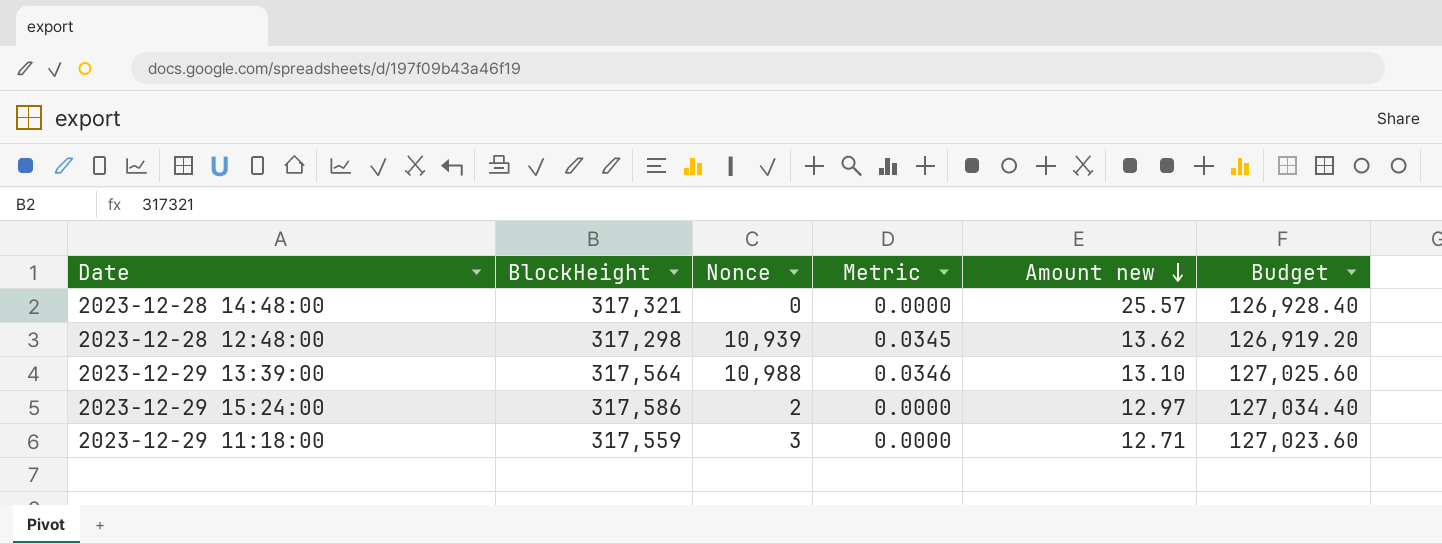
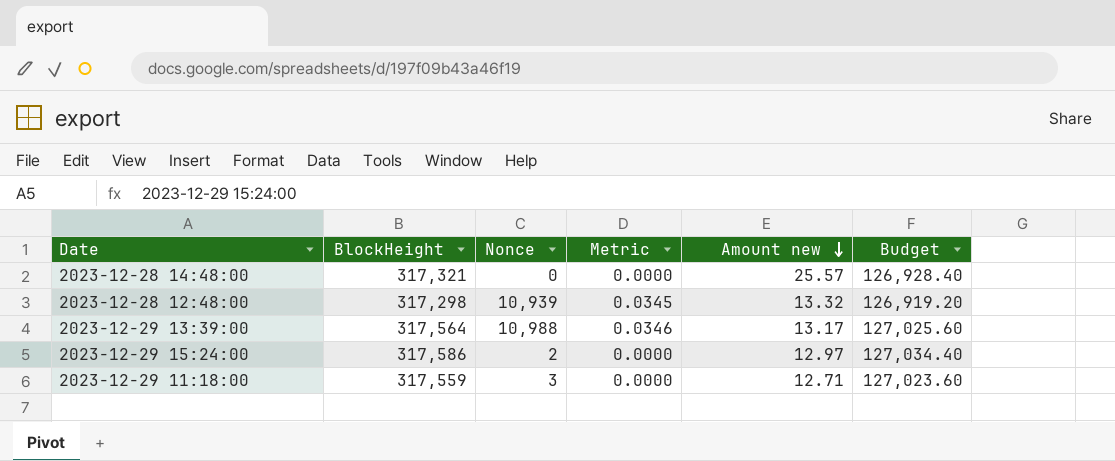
2023-12-28 12:48:00 | Amount new: 13.62 -> 13.32
2023-12-29 13:39:00 | Amount new: 13.10 -> 13.17

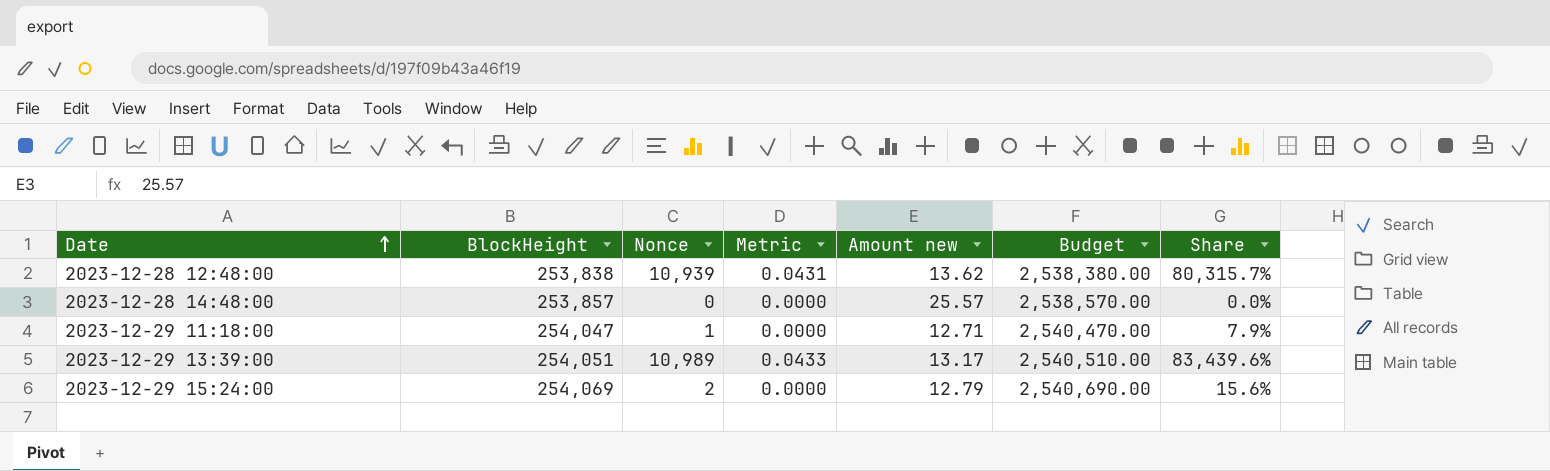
row order: Amount new descending -> Date ascending
column Budget | formula: [BlockHeight] * 0.4 -> [BlockHeight] * 10
column Share | formula: none -> [Nonce] / [Amount new]
2023-12-28 12:48:00 | BlockHeight: 317,298 -> 253,838
2023-12-28 12:48:00 | Metric: 0.0345 -> 0.0431
2023-12-28 12:48:00 | Amount new: 13.32 -> 13.62
2023-12-28 14:48:00 | BlockHeight: 317,321 -> 253,857
2023-12-29 11:18:00 | BlockHeight: 317,559 -> 254,047
2023-12-29 11:18:00 | Nonce: 3 -> 1
2023-12-29 13:39:00 | BlockHeight: 317,564 -> 254,051
2023-12-29 13:39:00 | Nonce: 10,988 -> 10,989
2023-12-29 13:39:00 | Metric: 0.0346 -> 0.0433
2023-12-29 15:24:00 | BlockHeight: 317,586 -> 254,069
2023-12-29 15:24:00 | Amount new: 12.97 -> 12.79

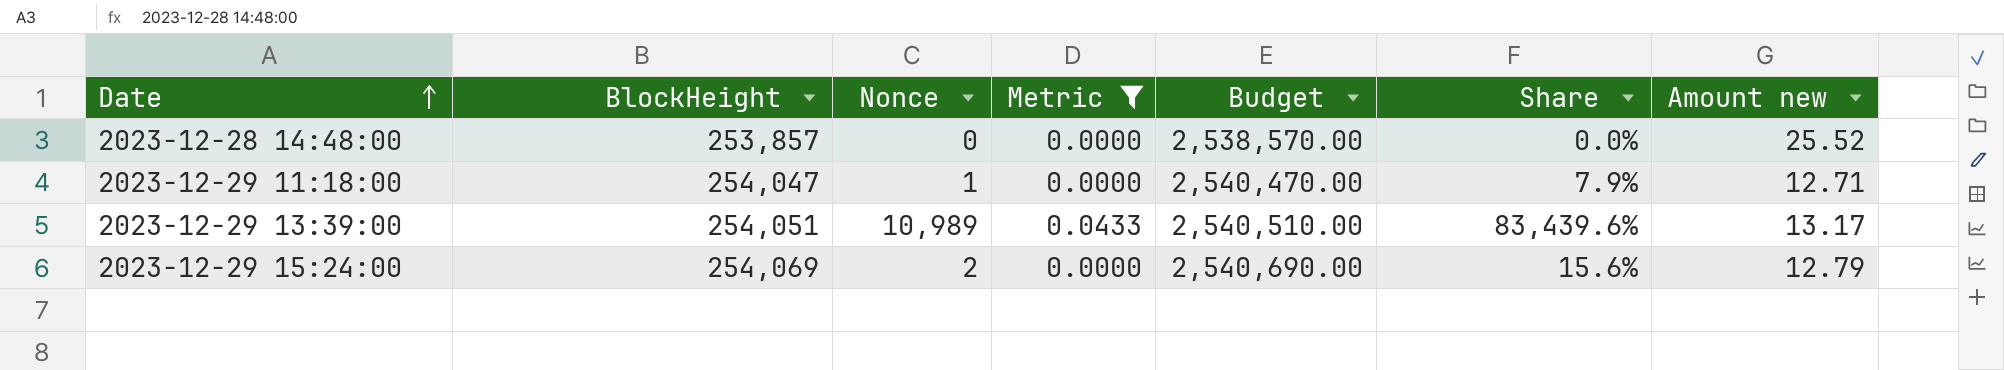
filter: none -> Metric != 0.0431
column Amount new | position: 5 -> 7
2023-12-28 14:48:00 | Amount new: 25.57 -> 25.52

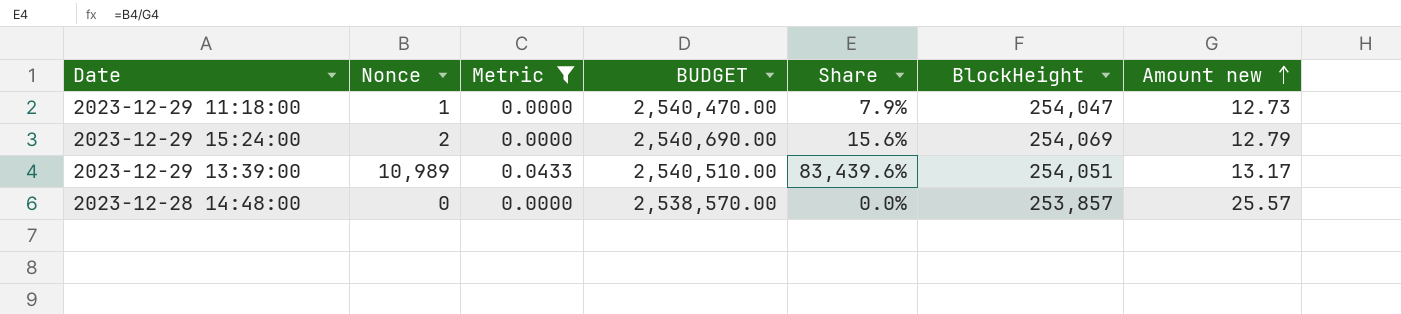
row order: Date ascending -> Amount new ascending
column name: Budget -> BUDGET
column BlockHeight | position: 2 -> 6
2023-12-29 11:18:00 | Amount new: 12.71 -> 12.73
2023-12-28 14:48:00 | Amount new: 25.52 -> 25.57

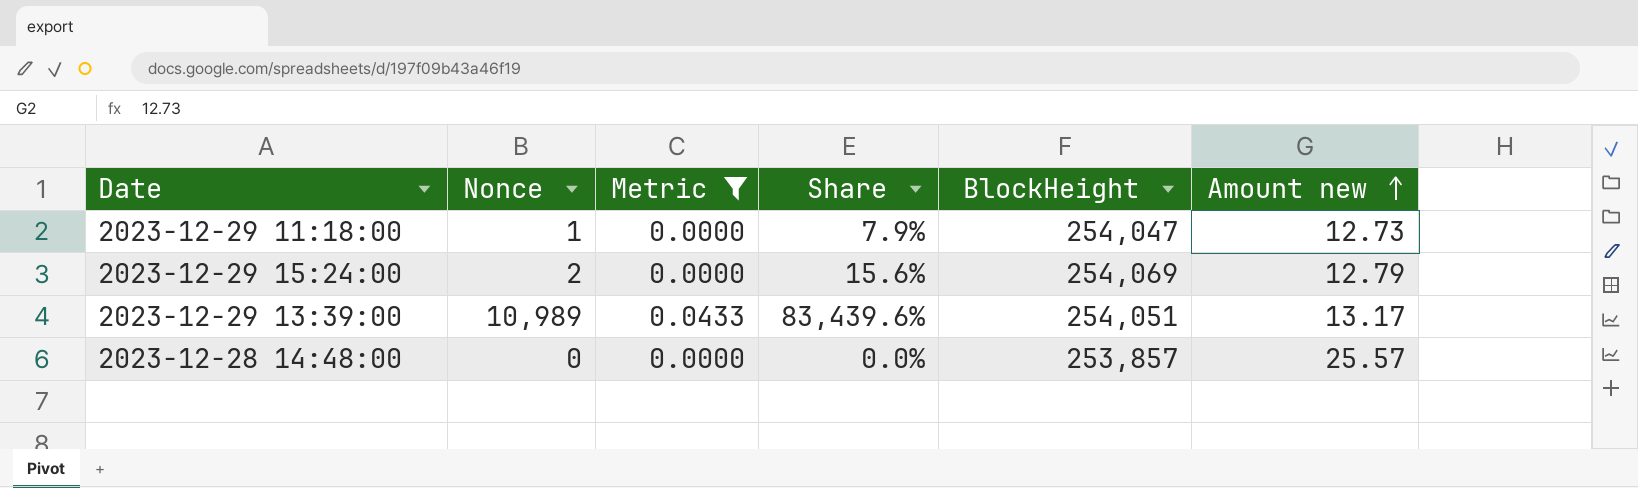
column BUDGET | formula: [BlockHeight] * 10 -> none

